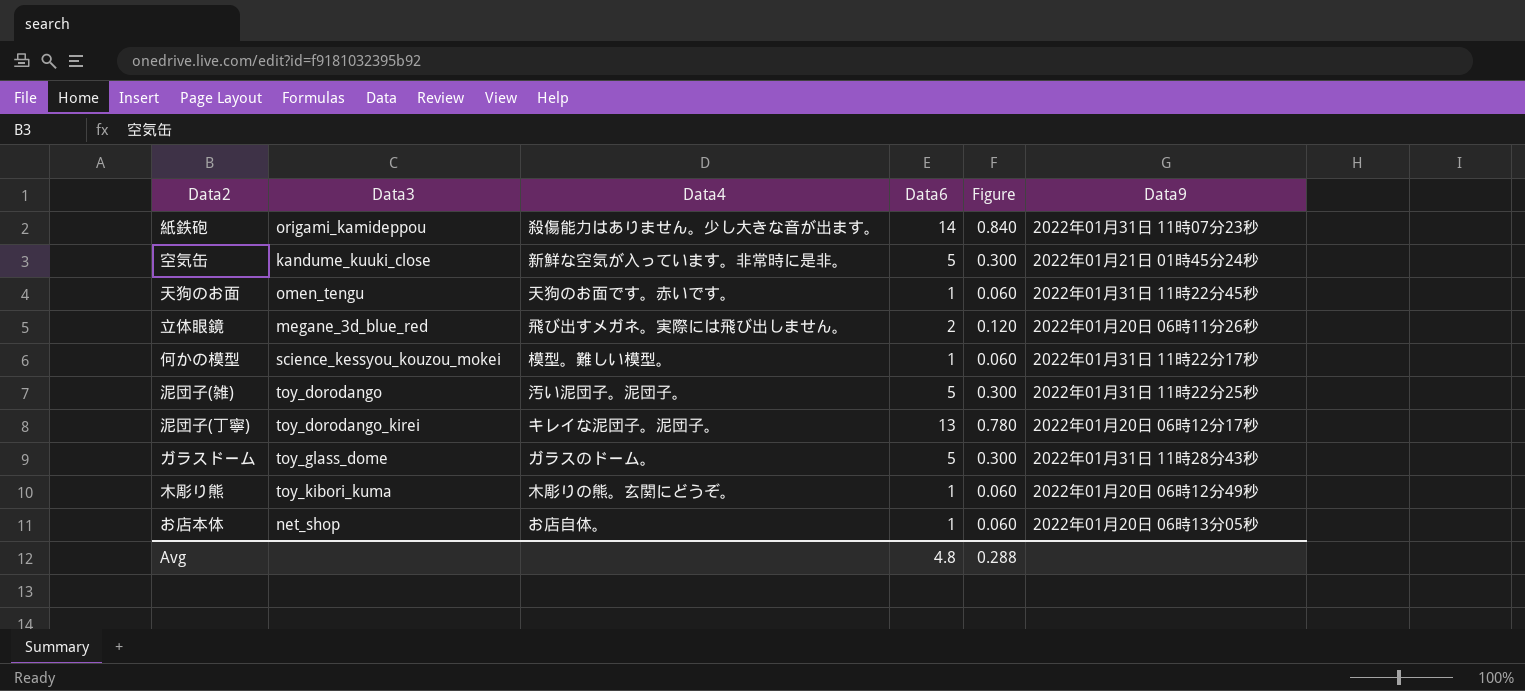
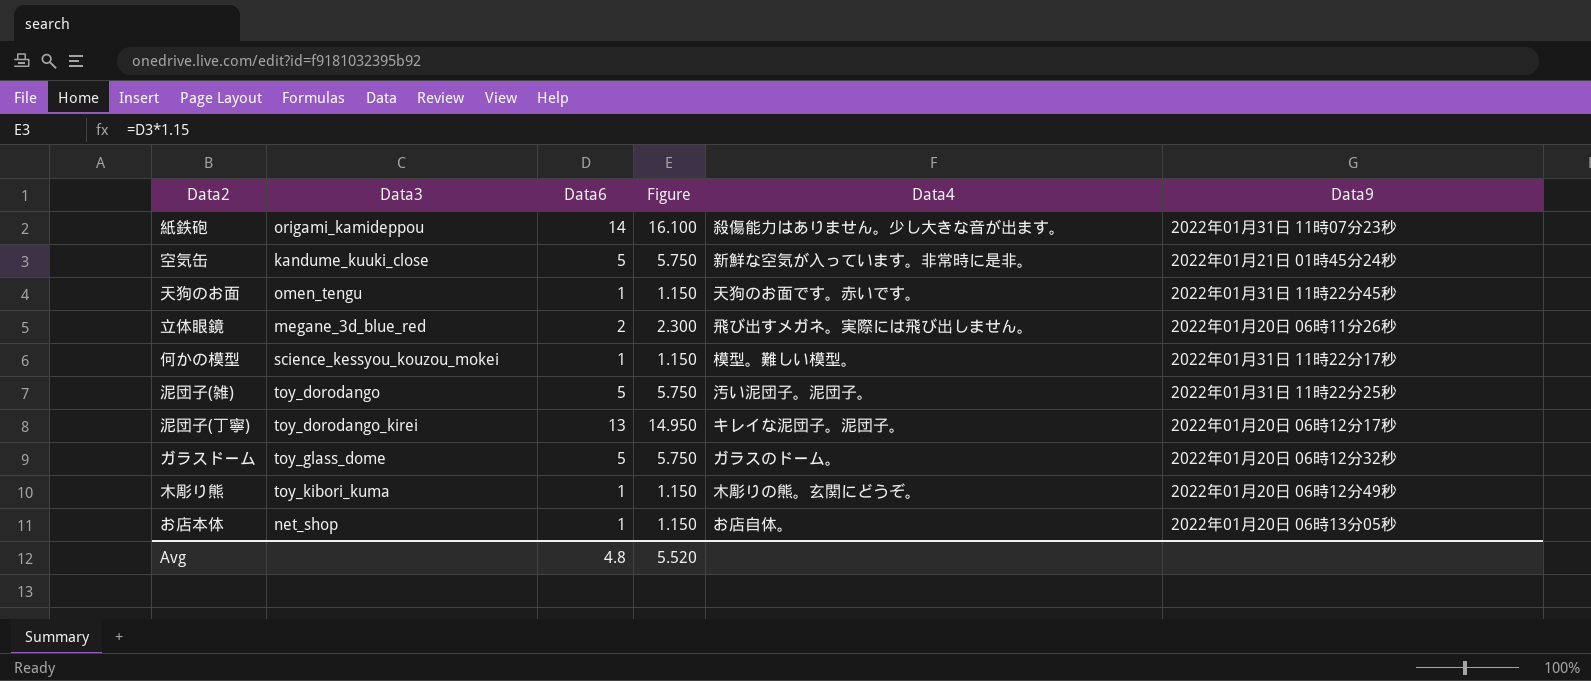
column Figure | formula: [Data6] * 0.06 -> [Data6] * 1.15
column Data4 | position: 3 -> 5
ガラスドーム | Data9: 2022年01月31日 11時28分43秒 -> 2022年01月20日 06時12分32秒
Avg | Figure: 0.288 -> 5.520

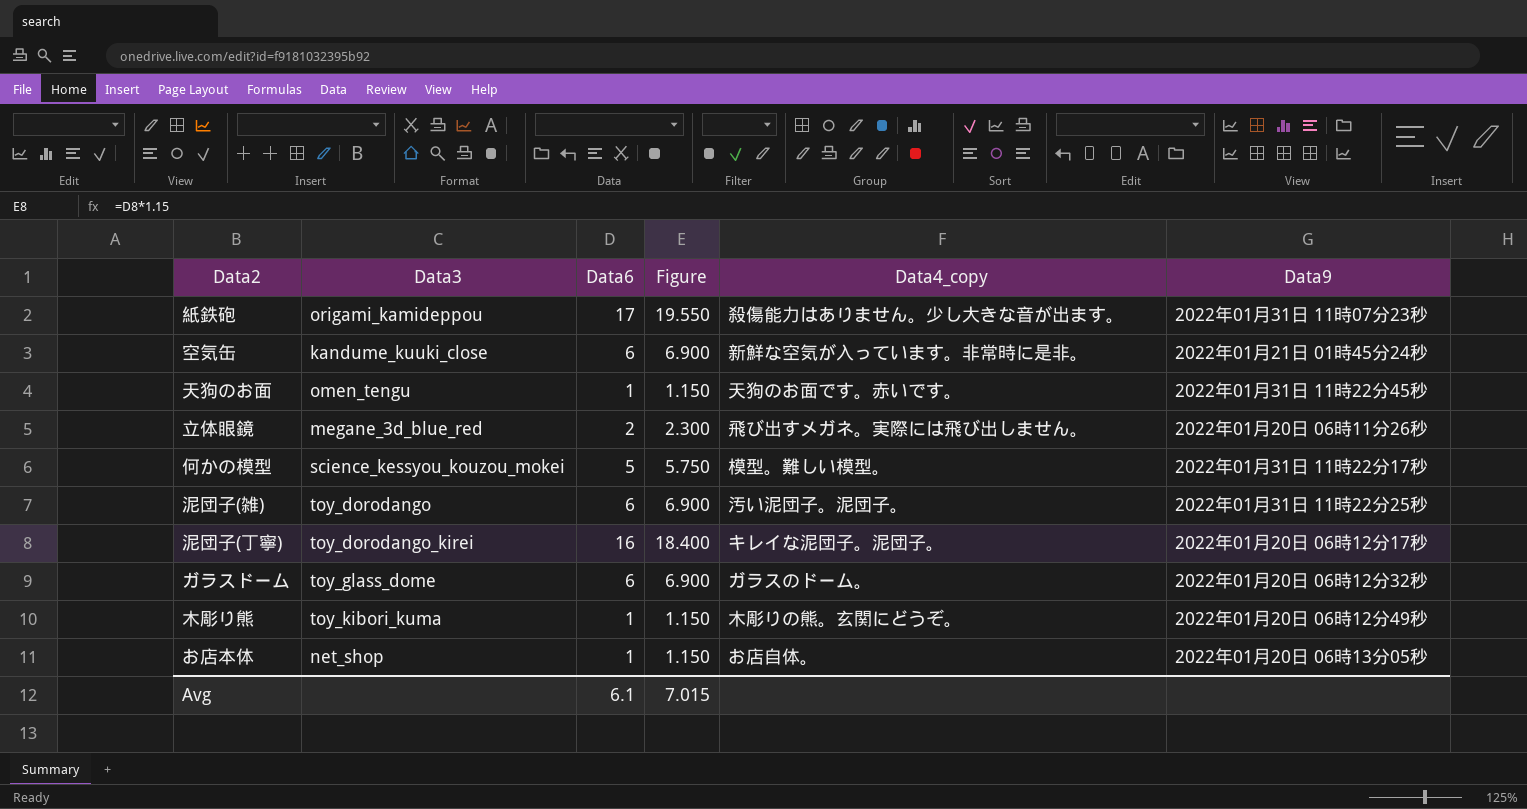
column name: Data4 -> Data4_copy
紙鉄砲 | Data6: 14 -> 17
紙鉄砲 | Figure: 16.100 -> 19.550
空気缶 | Data6: 5 -> 6
空気缶 | Figure: 5.750 -> 6.900
何かの模型 | Data6: 1 -> 5
何かの模型 | Figure: 1.150 -> 5.750
泥団子(雑) | Data6: 5 -> 6
泥団子(雑) | Figure: 5.750 -> 6.900
泥団子(丁寧) | Data6: 13 -> 16
泥団子(丁寧) | Figure: 14.950 -> 18.400
ガラスドーム | Data6: 5 -> 6
ガラスドーム | Figure: 5.750 -> 6.900
Avg | Data6: 4.8 -> 6.1
Avg | Figure: 5.520 -> 7.015

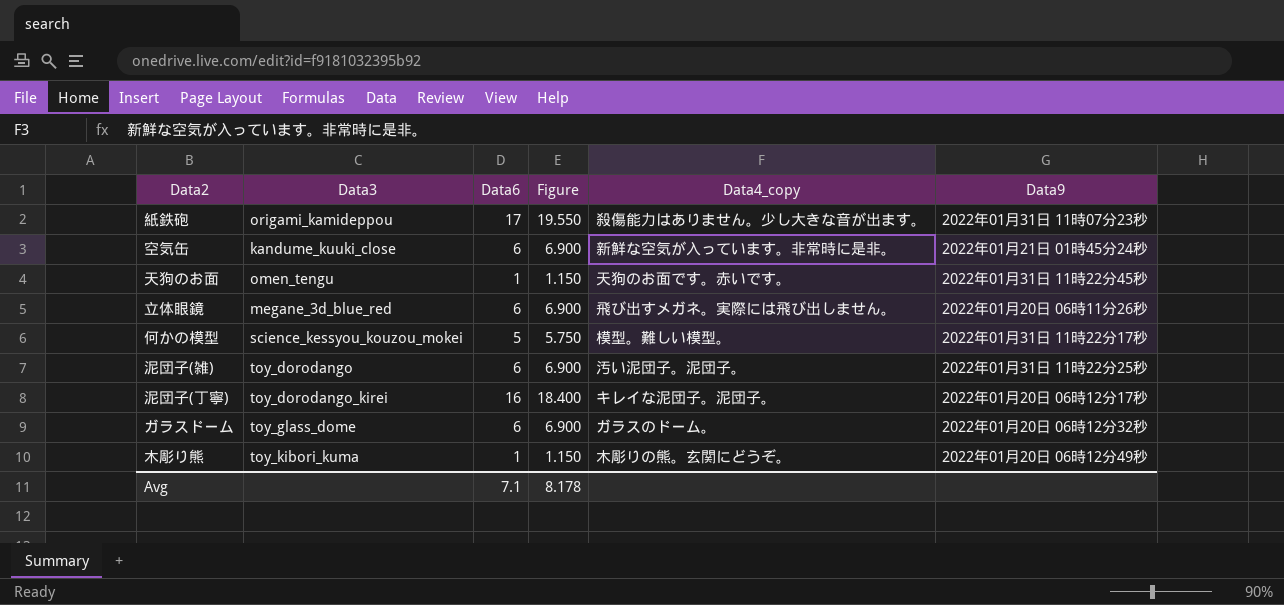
row お店本体: net_shop | 1 | 1.150 | お店自体。 | 2022年01月20日 06時13分05秒 -> none
立体眼鏡 | Data6: 2 -> 6
立体眼鏡 | Figure: 2.300 -> 6.900
Avg | Data6: 6.1 -> 7.1
Avg | Figure: 7.015 -> 8.178

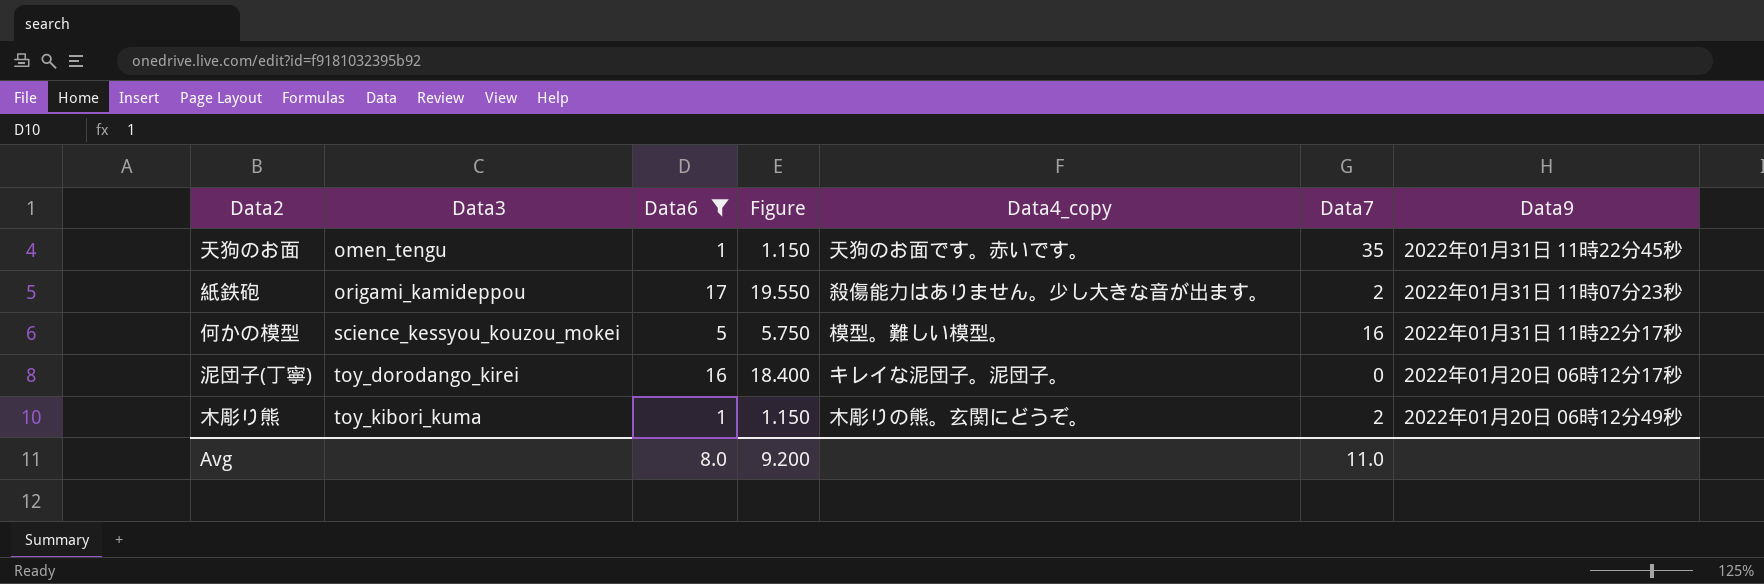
filter: none -> Data6 != 6
row order: none -> Data3 ascending
column Data7 | position: none -> 6
Avg | Data6: 7.1 -> 8.0
Avg | Figure: 8.178 -> 9.200

